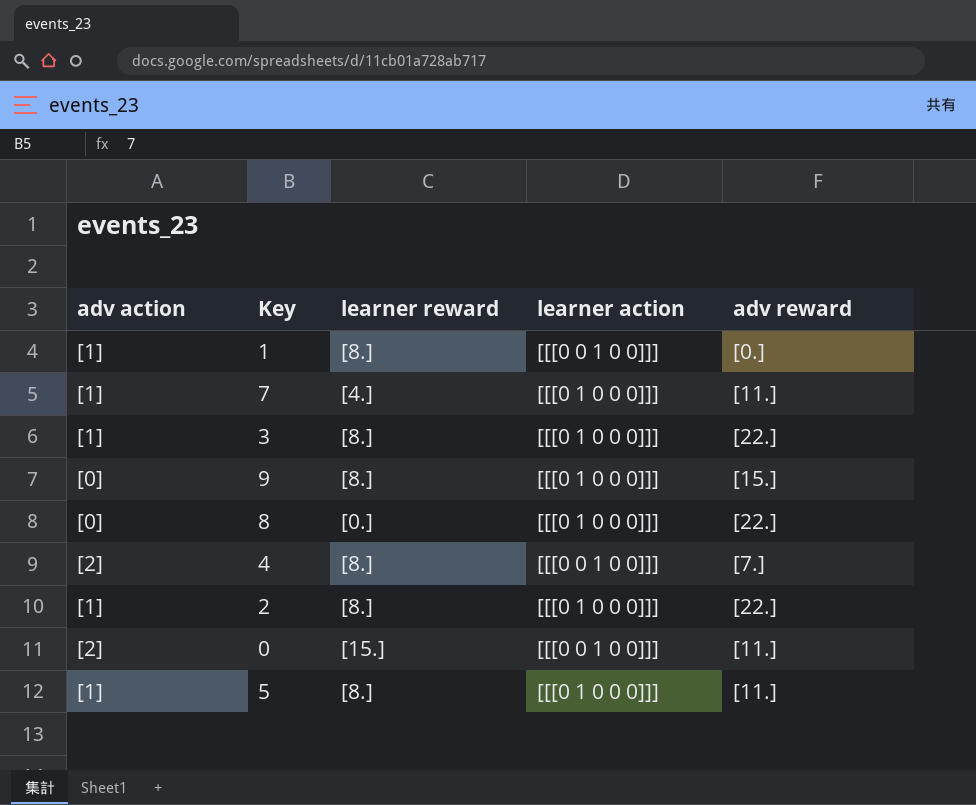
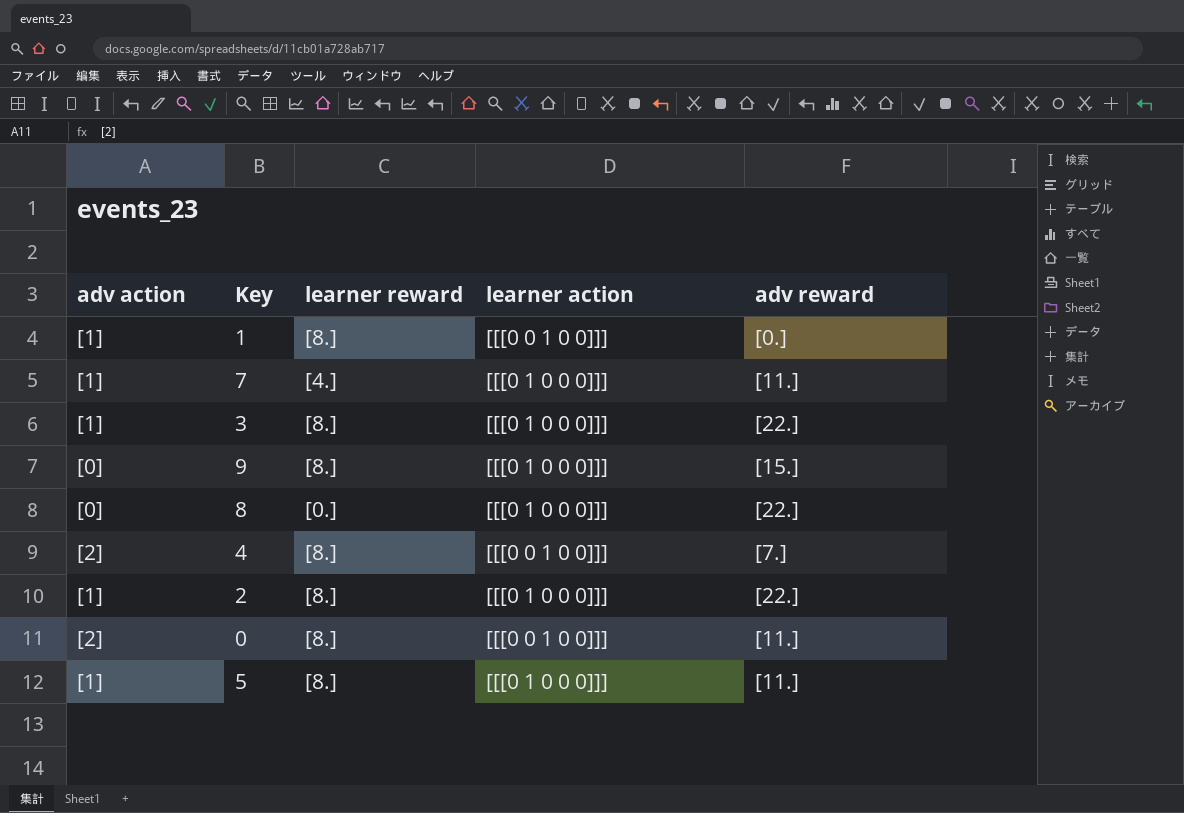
0 | learner reward: [15.] -> [8.]

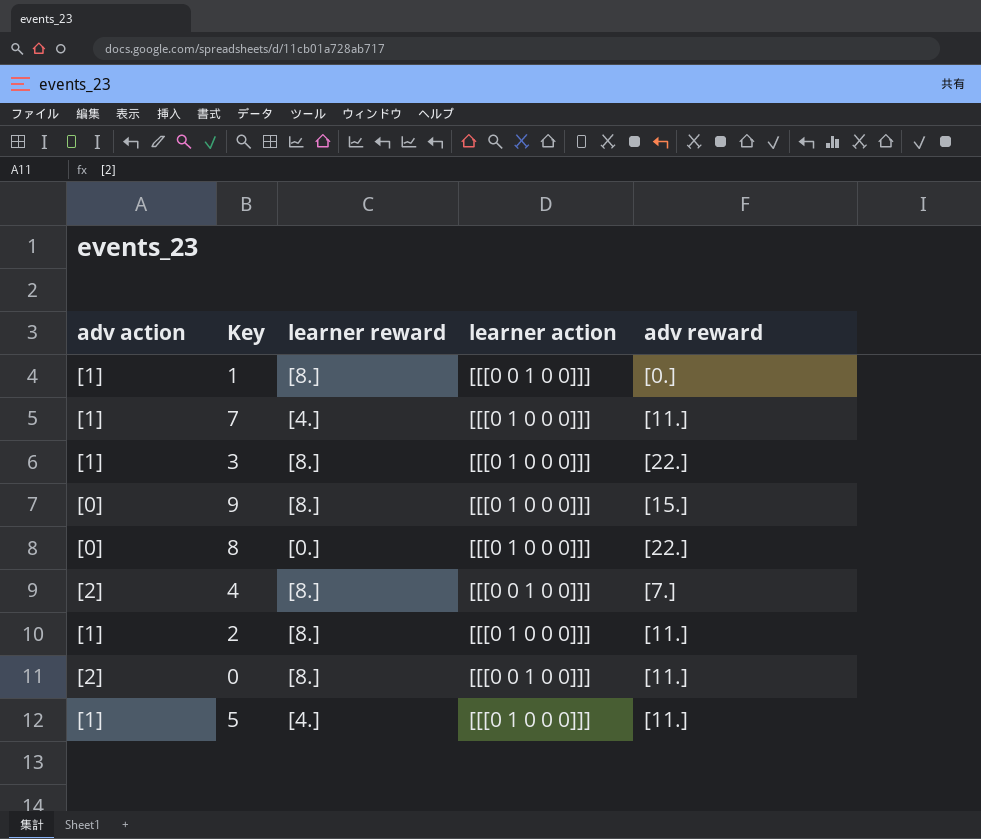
2 | adv reward: [22.] -> [11.]
5 | learner reward: [8.] -> [4.]

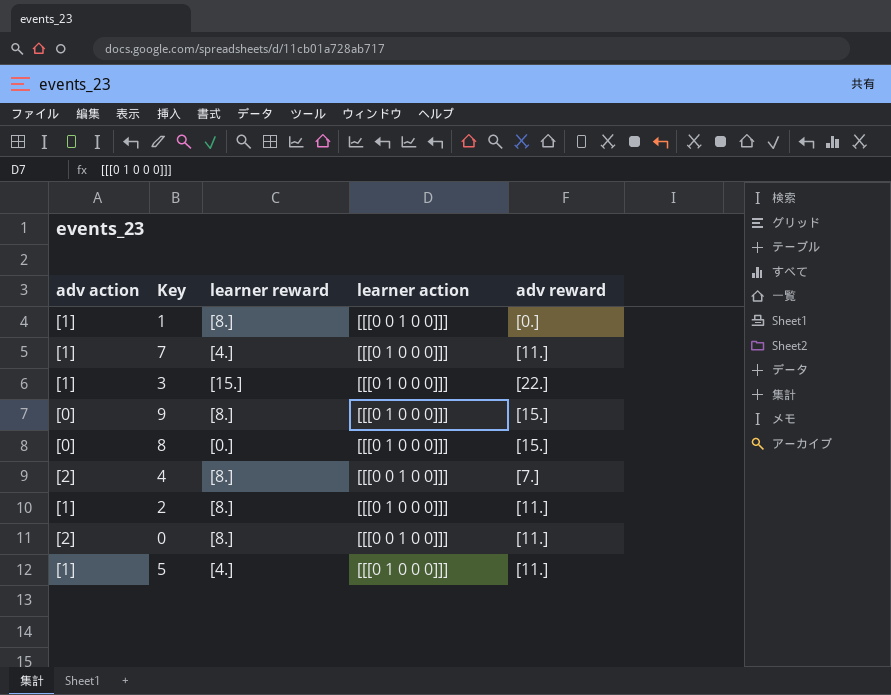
3 | learner reward: [8.] -> [15.]
8 | adv reward: [22.] -> [15.]

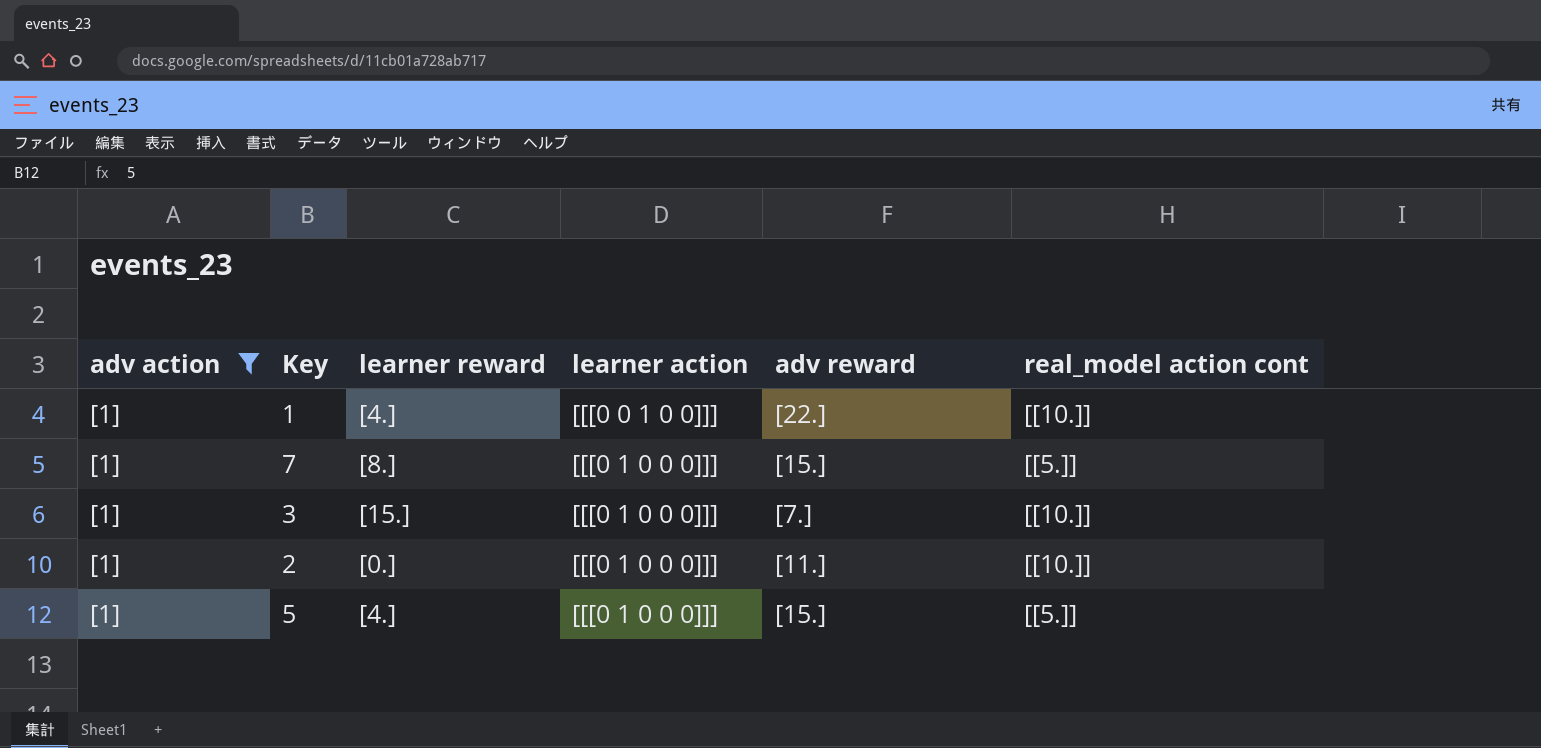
filter: none -> adv action = [1]
column real_model action cont | position: none -> 6
1 | learner reward: [8.] -> [4.]
1 | adv reward: [0.] -> [22.]
7 | learner reward: [4.] -> [8.]
7 | adv reward: [11.] -> [15.]
3 | adv reward: [22.] -> [7.]
2 | learner reward: [8.] -> [0.]
5 | adv reward: [11.] -> [15.]

